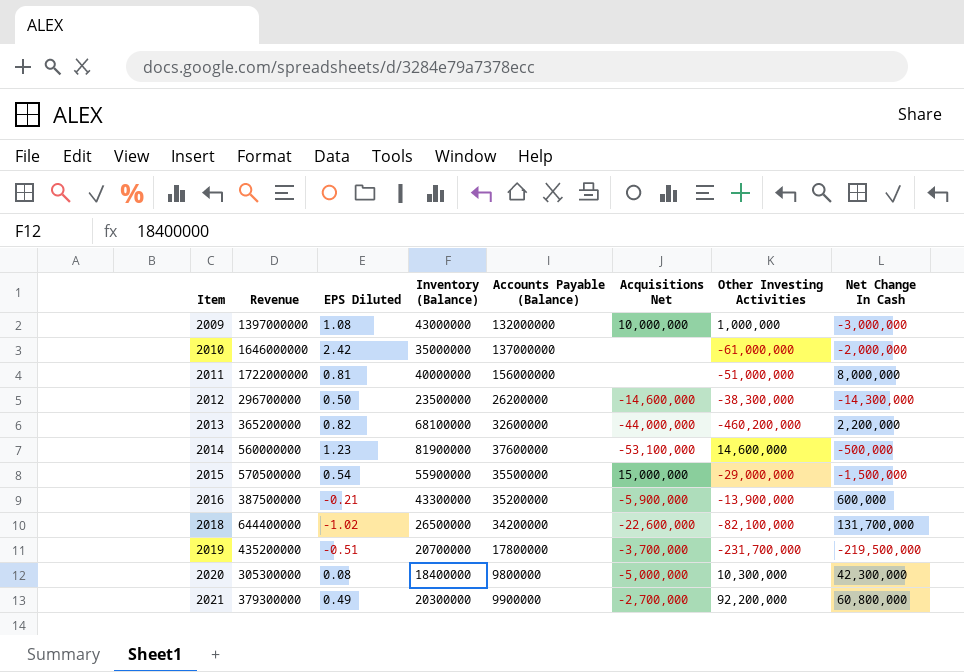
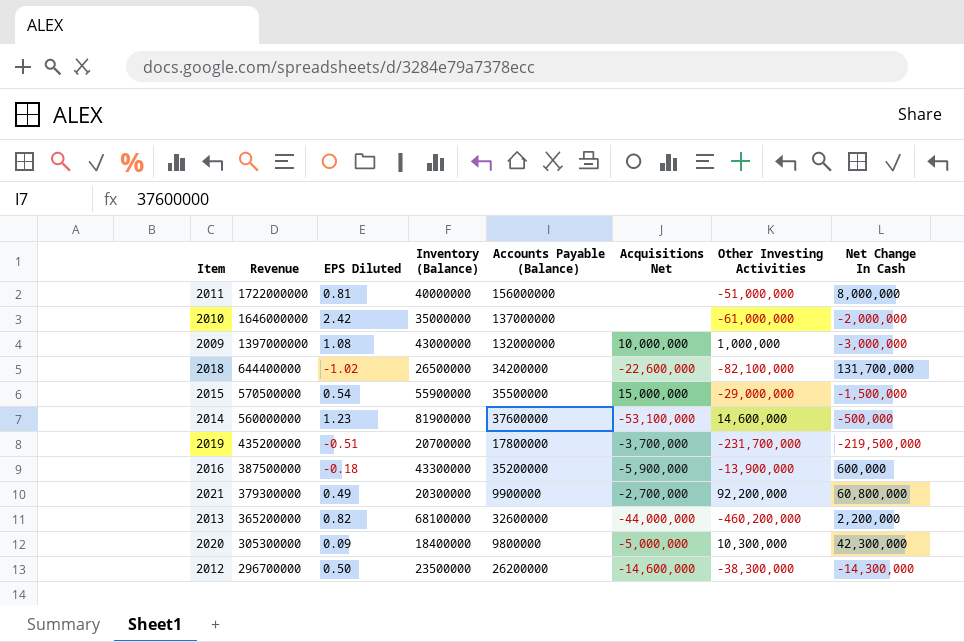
row order: Item ascending -> Revenue descending
2016 | EPS Diluted: -0.21 -> -0.18
2020 | EPS Diluted: 0.08 -> 0.09

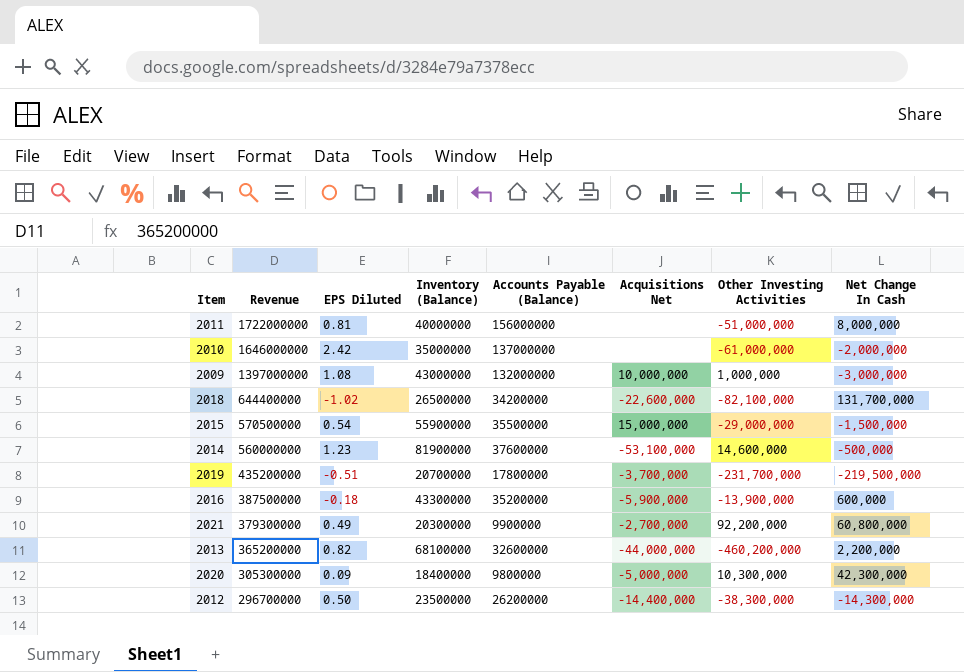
2012 | Acquisitions Net: -14,600,000 -> -14,400,000

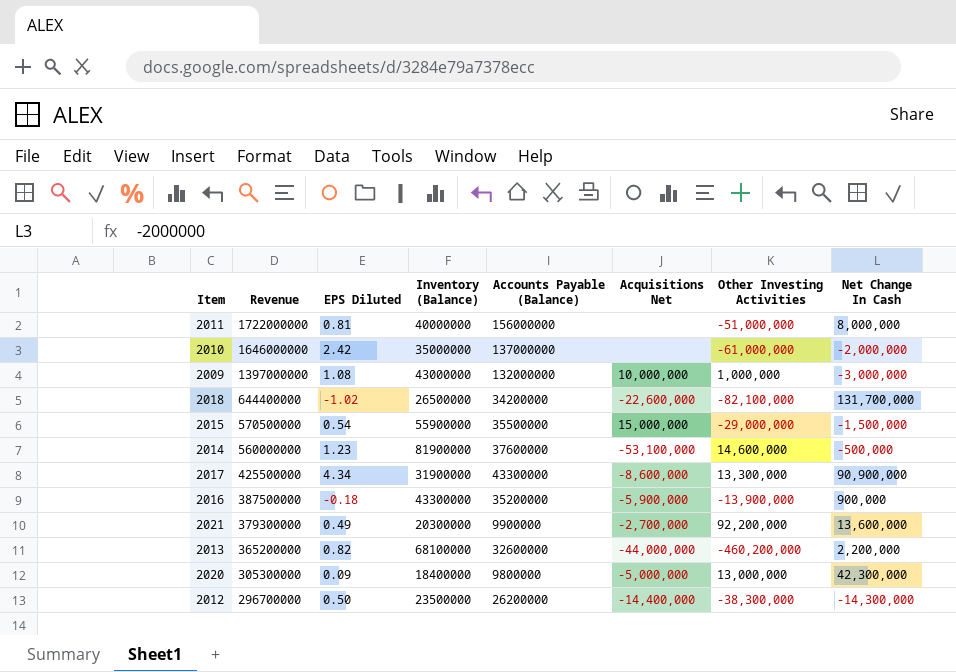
row 2019: 435200000 | -0.51 | 20700000 | 17800000 | -3,700,000 | -231,700,000 | -219,500,000 -> none
row 2017: none -> 425500000 | 4.34 | 31900000 | 43300000 | -8,600,000 | 13,300,000 | 90,900,000
2016 | Net Change In Cash: 600,000 -> 900,000
2021 | Net Change In Cash: 60,800,000 -> 13,600,000
2020 | Other Investing Activities: 10,300,000 -> 13,000,000

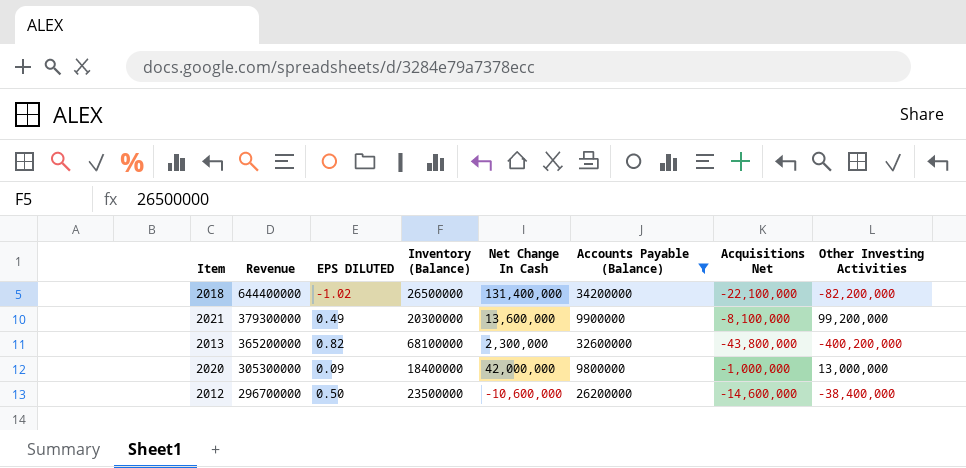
filter: none -> Accounts Payable (Balance) <= 34200000
column name: EPS Diluted -> EPS DILUTED
column Net Change In Cash | position: 8 -> 5
2018 | Net Change In Cash: 131,700,000 -> 131,400,000
2018 | Acquisitions Net: -22,600,000 -> -22,100,000
2018 | Other Investing Activities: -82,100,000 -> -82,200,000
2021 | Acquisitions Net: -2,700,000 -> -8,100,000
2021 | Other Investing Activities: 92,200,000 -> 99,200,000
2013 | Net Change In Cash: 2,200,000 -> 2,300,000
2013 | Acquisitions Net: -44,000,000 -> -43,800,000
2013 | Other Investing Activities: -460,200,000 -> -400,200,000
2020 | Net Change In Cash: 42,300,000 -> 42,000,000
2020 | Acquisitions Net: -5,000,000 -> -1,000,000
2012 | Net Change In Cash: -14,300,000 -> -10,600,000
2012 | Acquisitions Net: -14,400,000 -> -14,600,000
2012 | Other Investing Activities: -38,300,000 -> -38,400,000

